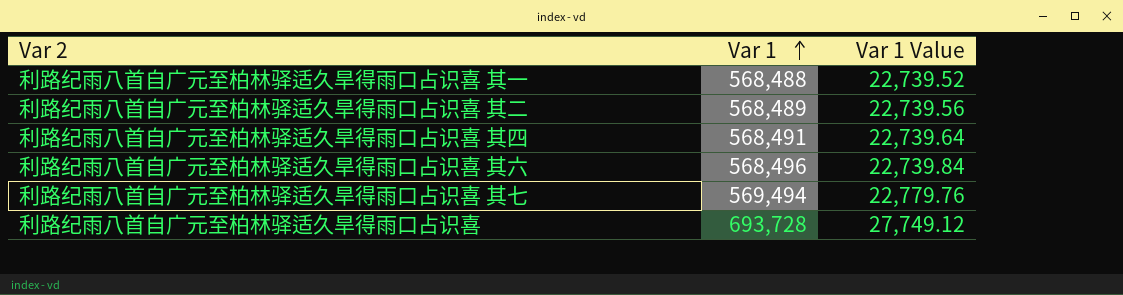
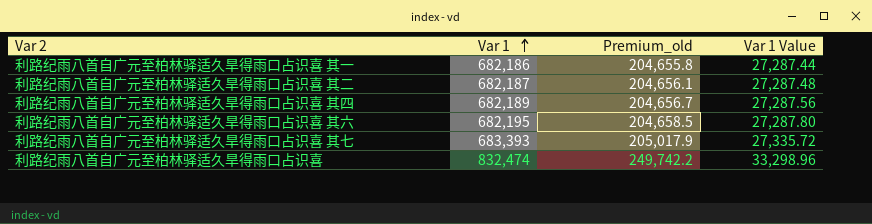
column Premium_old | formula: none -> [Var 1] * 0.3
利路纪雨八首自广元至柏林驿适久旱得雨口占识喜 其一 | Var 1: 568,488 -> 682,186
利路纪雨八首自广元至柏林驿适久旱得雨口占识喜 其一 | Var 1 Value: 22,739.52 -> 27,287.44
利路纪雨八首自广元至柏林驿适久旱得雨口占识喜 其二 | Var 1: 568,489 -> 682,187
利路纪雨八首自广元至柏林驿适久旱得雨口占识喜 其二 | Var 1 Value: 22,739.56 -> 27,287.48
利路纪雨八首自广元至柏林驿适久旱得雨口占识喜 其四 | Var 1: 568,491 -> 682,189
利路纪雨八首自广元至柏林驿适久旱得雨口占识喜 其四 | Var 1 Value: 22,739.64 -> 27,287.56
利路纪雨八首自广元至柏林驿适久旱得雨口占识喜 其六 | Var 1: 568,496 -> 682,195
利路纪雨八首自广元至柏林驿适久旱得雨口占识喜 其六 | Var 1 Value: 22,739.84 -> 27,287.80
利路纪雨八首自广元至柏林驿适久旱得雨口占识喜 其七 | Var 1: 569,494 -> 683,393
利路纪雨八首自广元至柏林驿适久旱得雨口占识喜 其七 | Var 1 Value: 22,779.76 -> 27,335.72
利路纪雨八首自广元至柏林驿适久旱得雨口占识喜 | Var 1: 693,728 -> 832,474
利路纪雨八首自广元至柏林驿适久旱得雨口占识喜 | Var 1 Value: 27,749.12 -> 33,298.96

